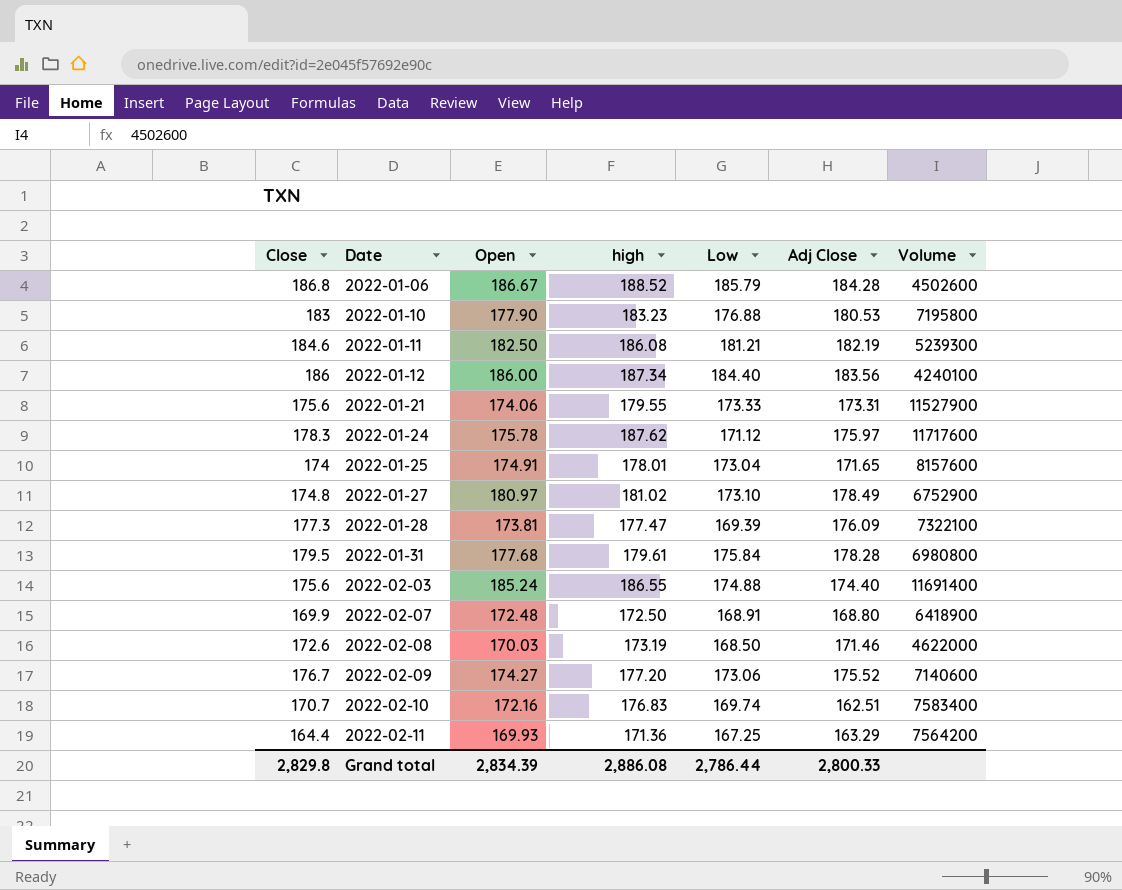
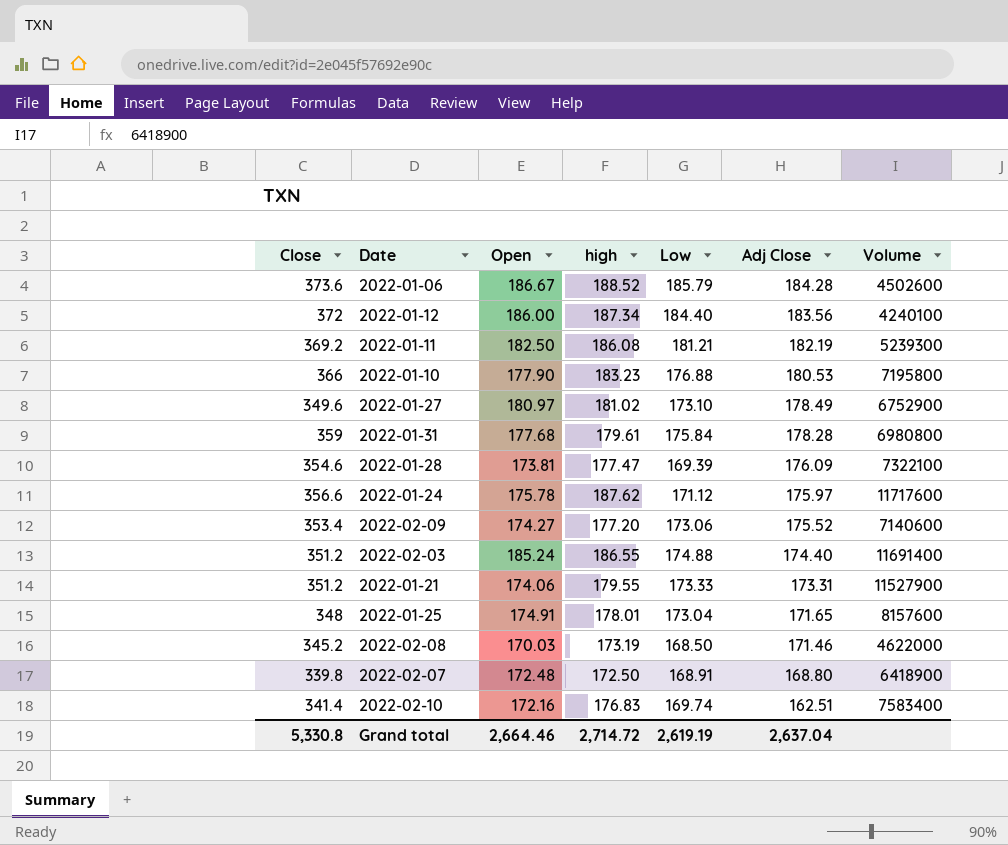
row order: Date ascending -> Adj Close descending
row 2022-02-11: 164.4 | 169.93 | 171.36 | 167.25 | 163.29 | 7564200 -> none
2022-01-06 | Close: 186.8 -> 373.6
2022-01-12 | Close: 186 -> 372
2022-01-11 | Close: 184.6 -> 369.2
2022-01-10 | Close: 183 -> 366
2022-01-27 | Close: 174.8 -> 349.6
2022-01-31 | Close: 179.5 -> 359
2022-01-28 | Close: 177.3 -> 354.6
2022-01-24 | Close: 178.3 -> 356.6
2022-02-09 | Close: 176.7 -> 353.4
2022-02-03 | Close: 175.6 -> 351.2
2022-01-21 | Close: 175.6 -> 351.2
2022-01-25 | Close: 174 -> 348
2022-02-08 | Close: 172.6 -> 345.2
2022-02-07 | Close: 169.9 -> 339.8
2022-02-10 | Close: 170.7 -> 341.4
Grand total | Close: 2,829.8 -> 5,330.8
Grand total | Open: 2,834.39 -> 2,664.46
Grand total | high: 2,886.08 -> 2,714.72
Grand total | Low: 2,786.44 -> 2,619.19
Grand total | Adj Close: 2,800.33 -> 2,637.04

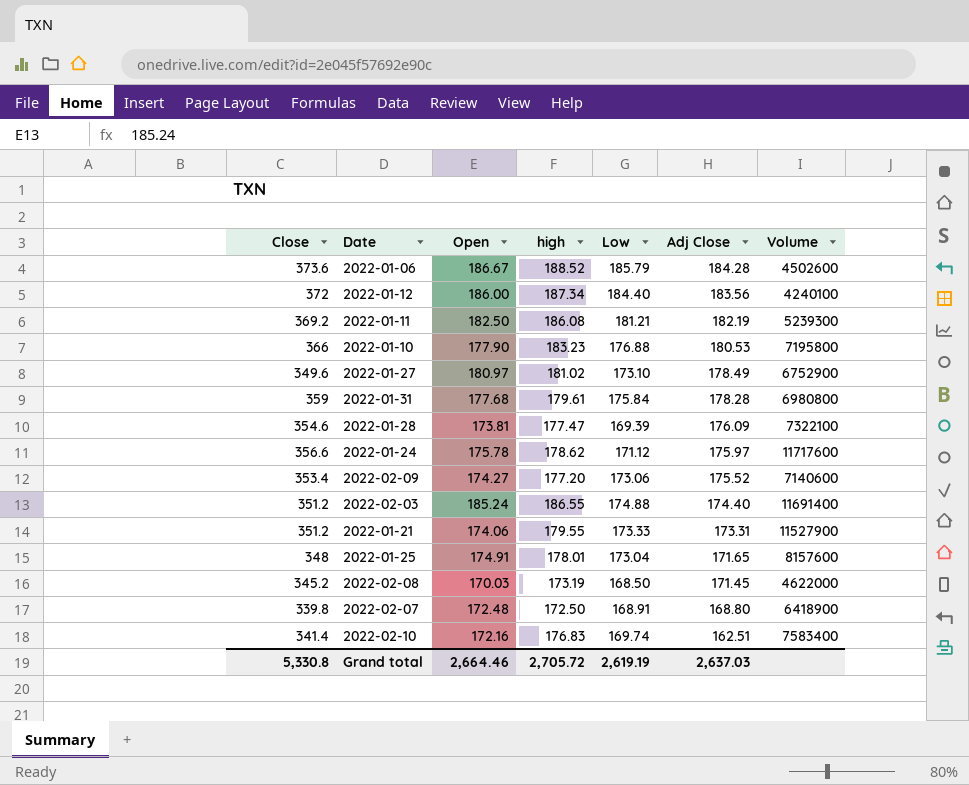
2022-01-24 | high: 187.62 -> 178.62
2022-02-08 | Adj Close: 171.46 -> 171.45
Grand total | high: 2,714.72 -> 2,705.72
Grand total | Adj Close: 2,637.04 -> 2,637.03

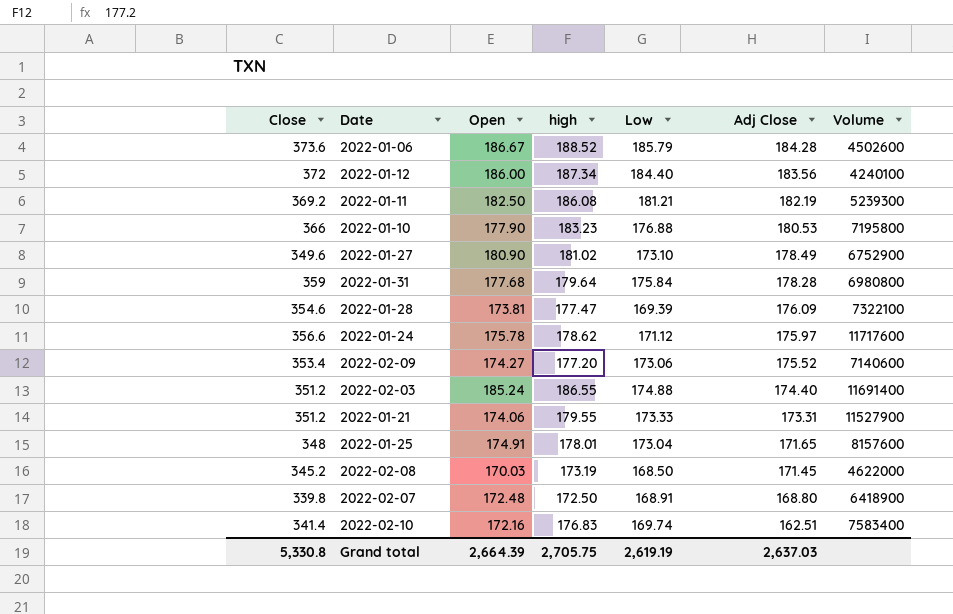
2022-01-27 | Open: 180.97 -> 180.90
2022-01-31 | high: 179.61 -> 179.64
Grand total | Open: 2,664.46 -> 2,664.39
Grand total | high: 2,705.72 -> 2,705.75

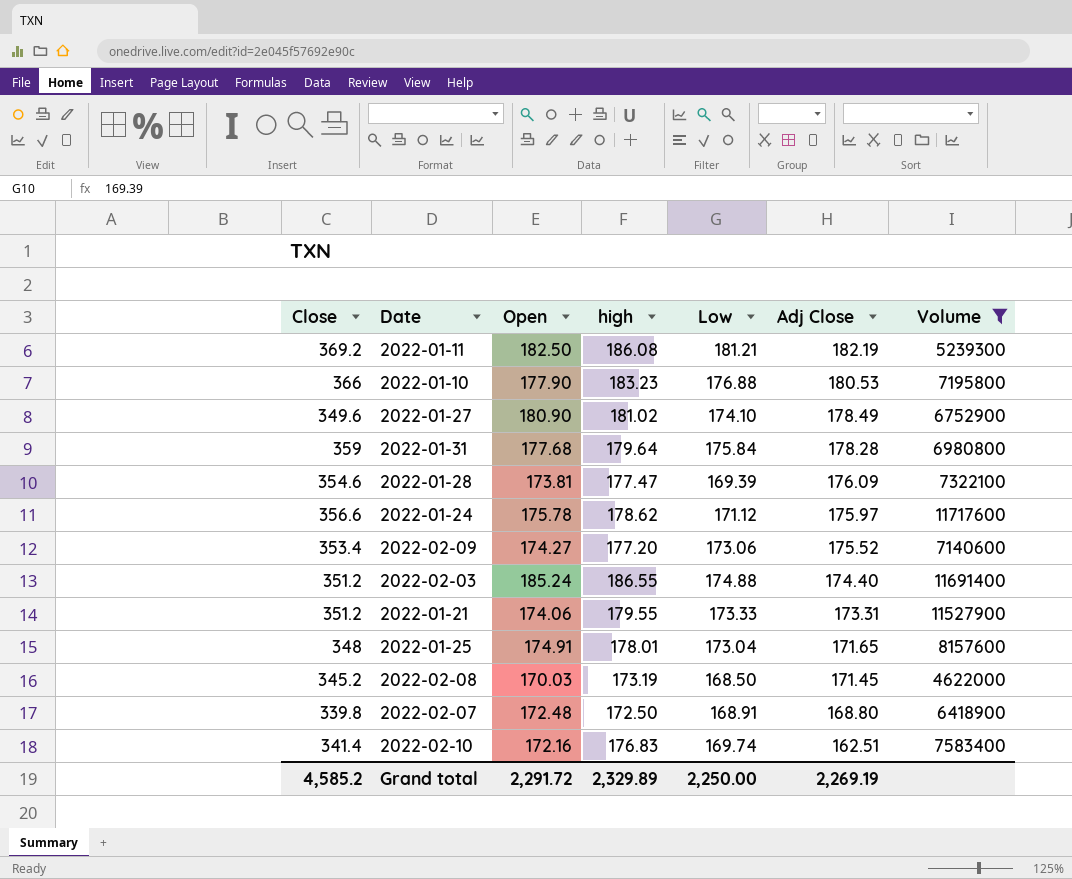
filter: none -> Volume >= 4622000
2022-01-27 | Low: 173.10 -> 174.10
Grand total | Close: 5,330.8 -> 4,585.2
Grand total | Open: 2,664.39 -> 2,291.72
Grand total | high: 2,705.75 -> 2,329.89
Grand total | Low: 2,619.19 -> 2,250.00
Grand total | Adj Close: 2,637.03 -> 2,269.19

